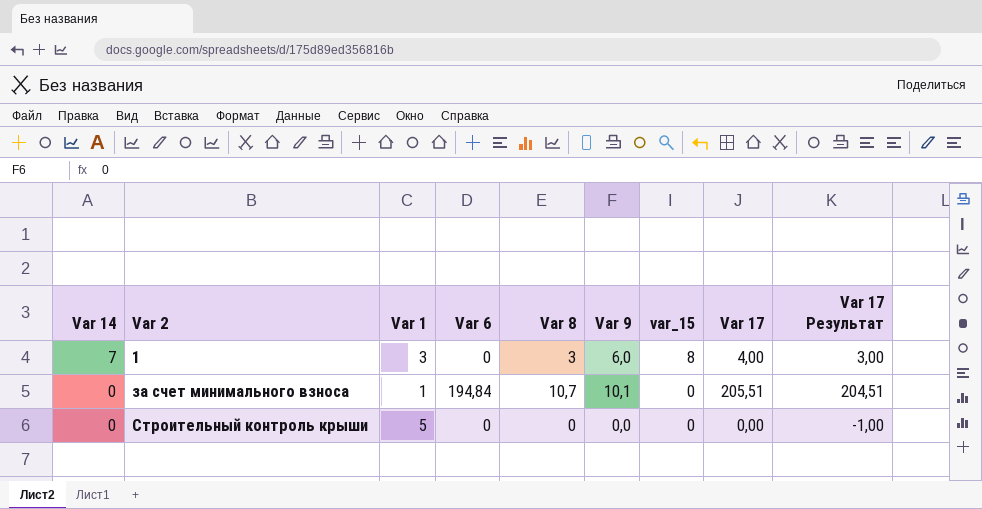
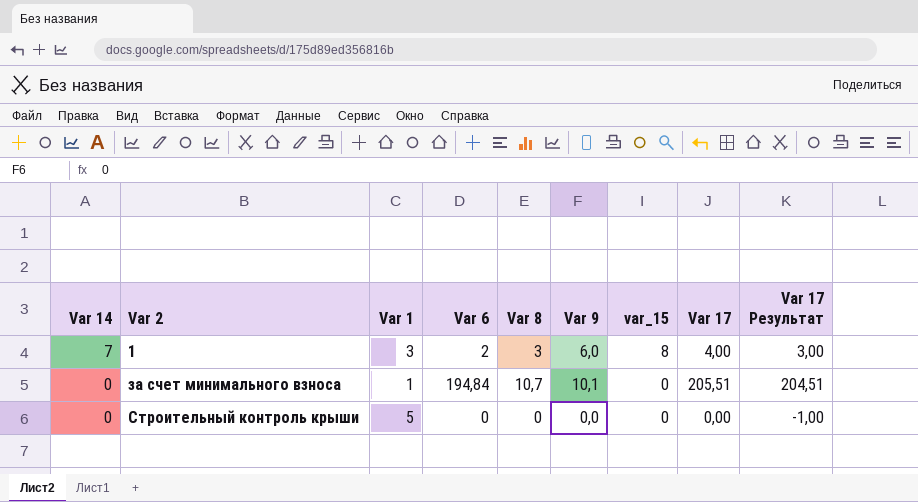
1 | Var 6: 0 -> 2

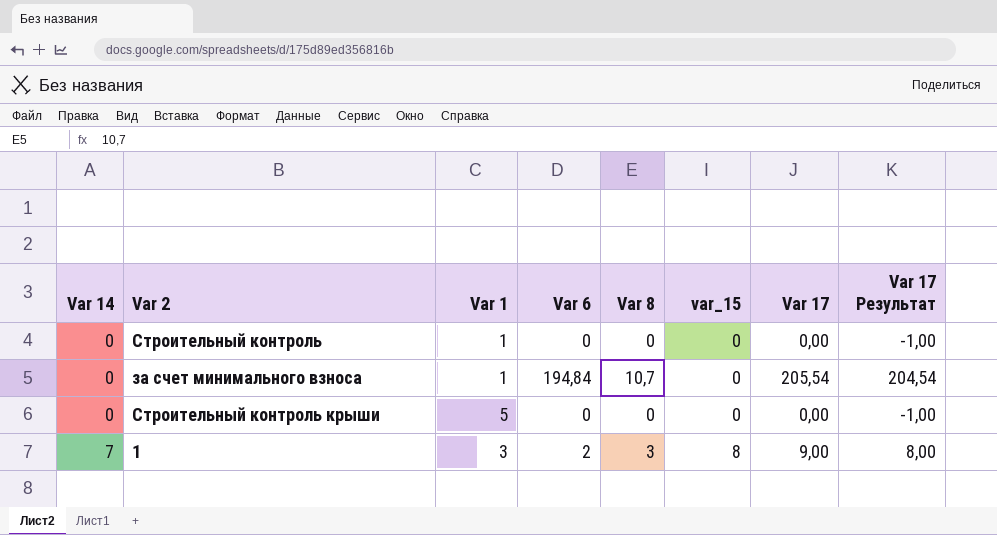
row order: Var 14 descending -> Var 14 ascending
column Var 9 | position: 6 -> none
row Строительный контроль: none -> 0 | 1 | 0 | 0 | 0 | 0,00 | -1,00
за счет минимального взноса | Var 17: 205,51 -> 205,54
за счет минимального взноса | Var 17 Результат: 204,51 -> 204,54
1 | Var 17: 4,00 -> 9,00
1 | Var 17 Результат: 3,00 -> 8,00

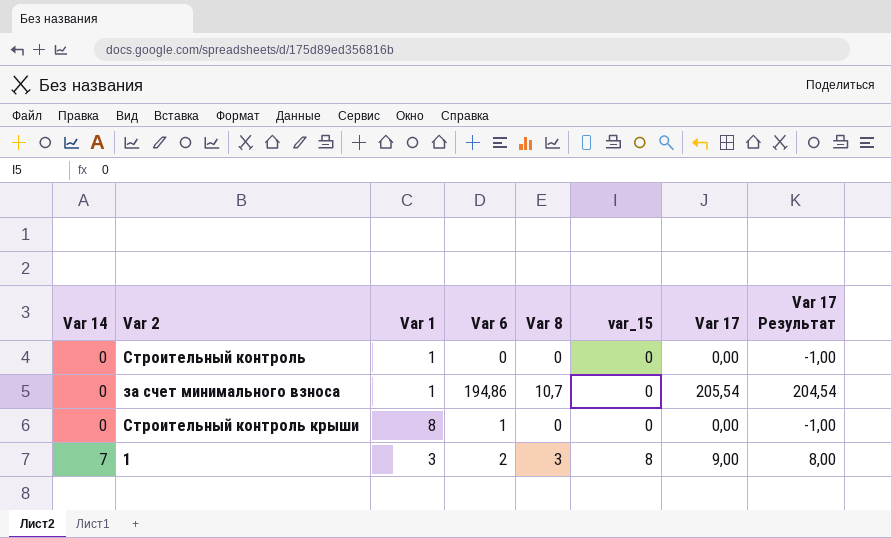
за счет минимального взноса | Var 6: 194,84 -> 194,86
Строительный контроль крыши | Var 1: 5 -> 8
Строительный контроль крыши | Var 6: 0 -> 1

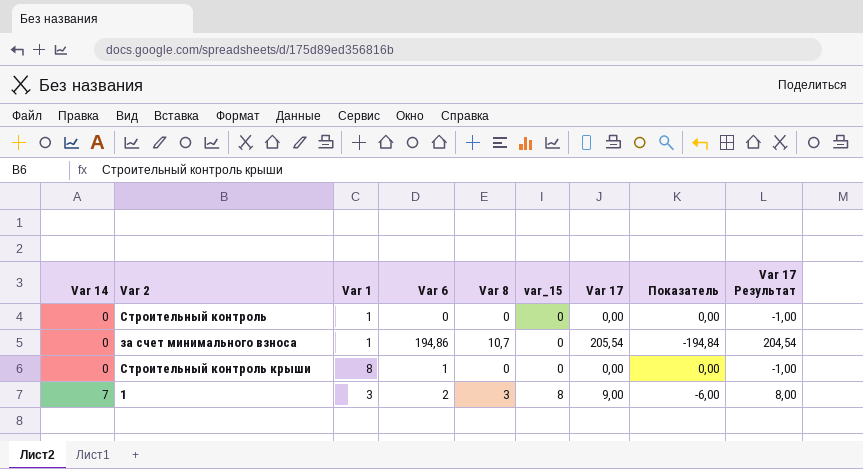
column Показатель | formula: none -> [Var 8] - [Var 17]

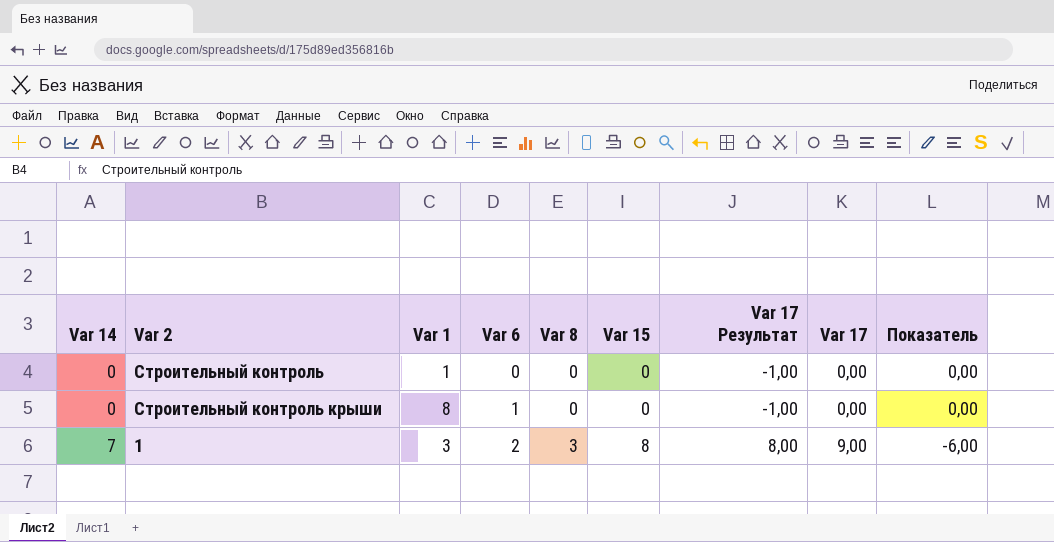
column name: var_15 -> Var 15
column Var 17 Результат | position: 9 -> 7
row за счет минимального взноса: 0 | 1 | 194,86 | 10,7 | 0 | 205,54 | -194,84 | 204,54 -> none

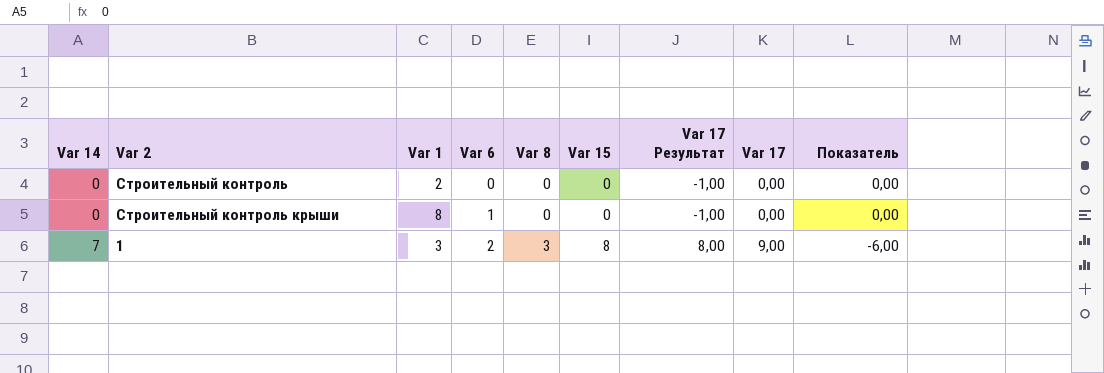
Строительный контроль | Var 1: 1 -> 2

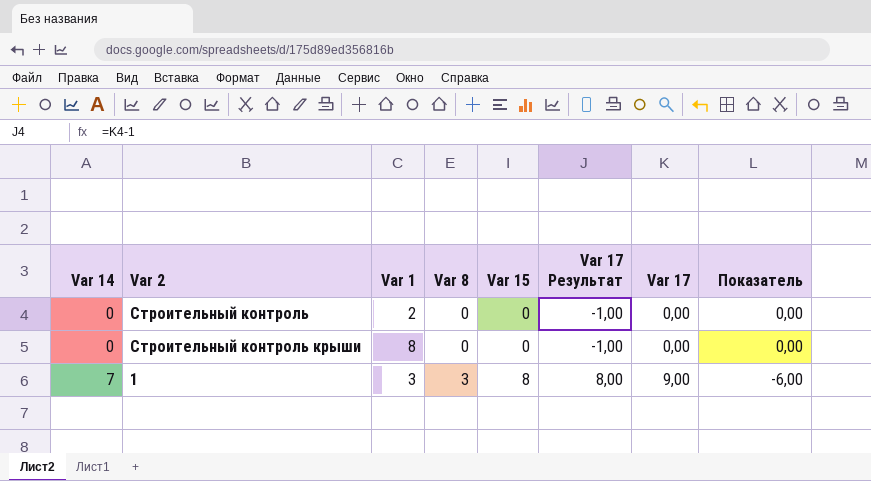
column Var 6 | position: 4 -> none

